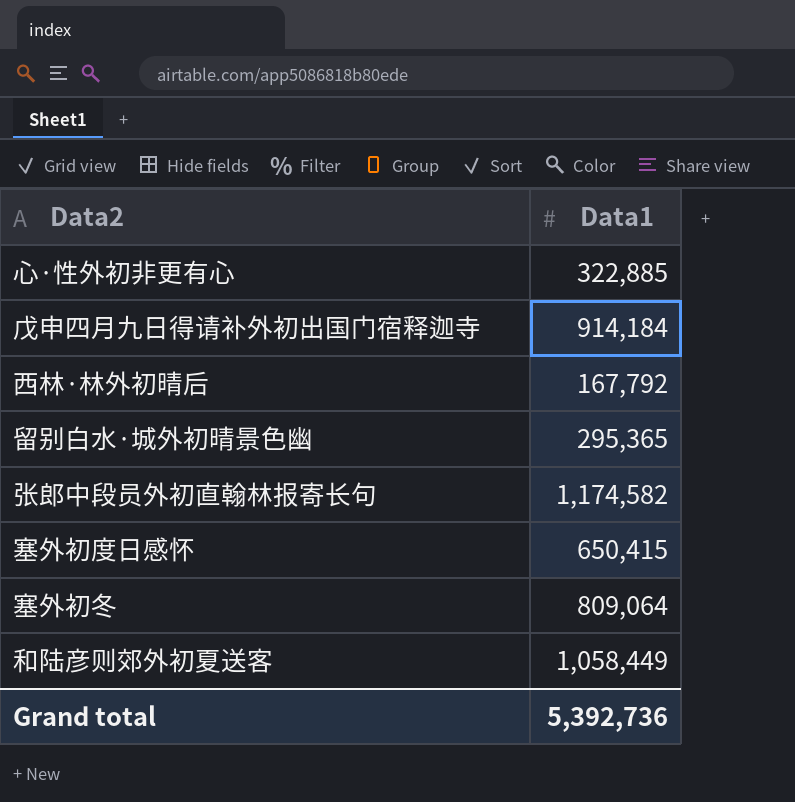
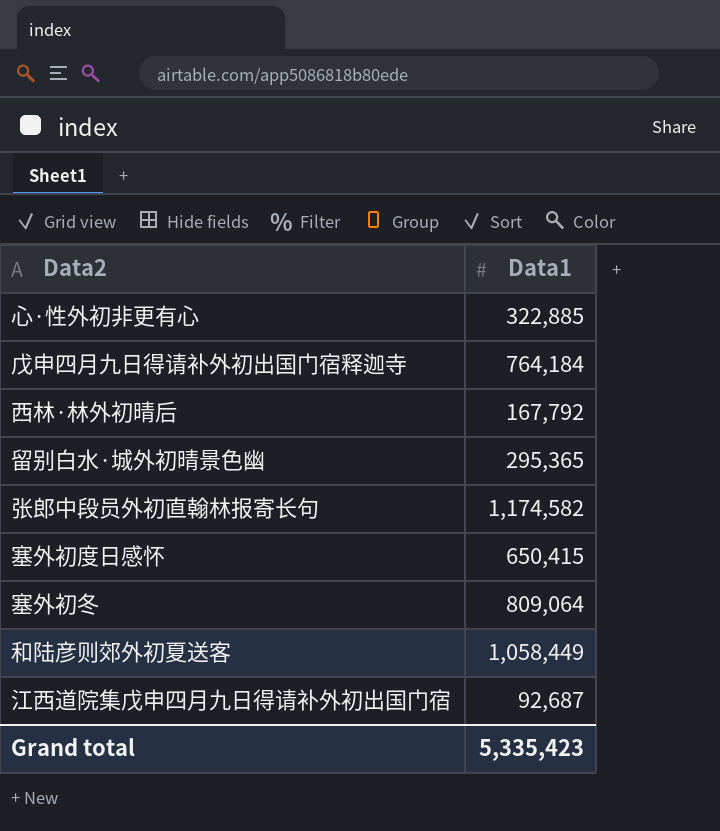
戊申四月九日得请补外初出国门宿释迦寺 | Data1: 914,184 -> 764,184
row 江西道院集戊申四月九日得请补外初出国门宿: none -> 92,687
Grand total | Data1: 5,392,736 -> 5,335,423

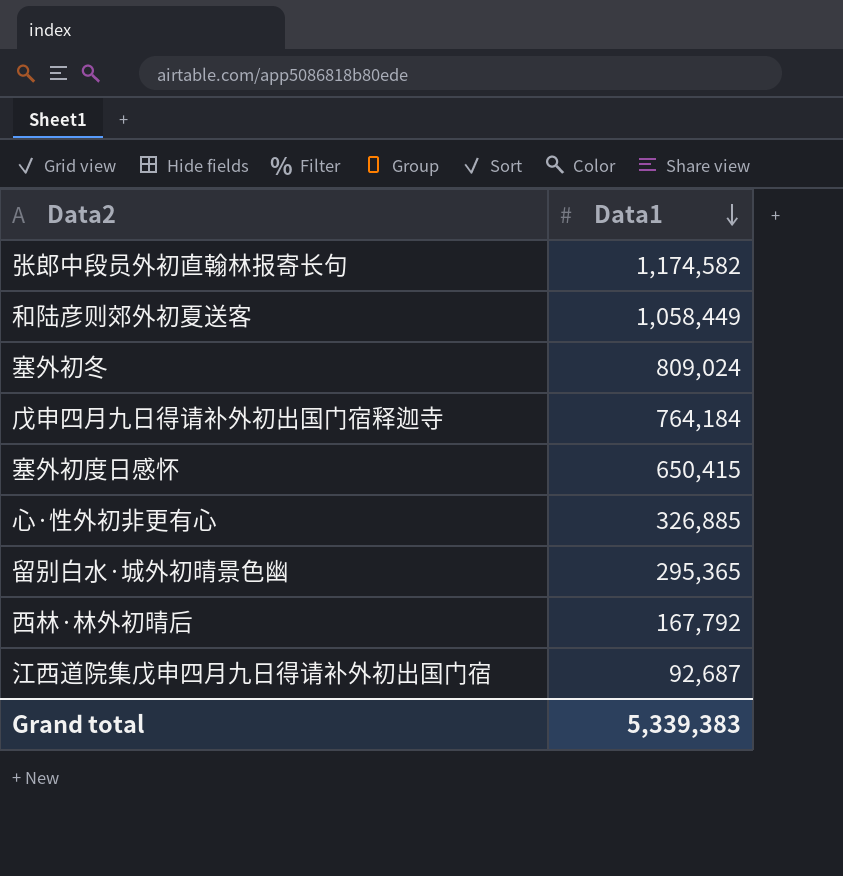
row order: none -> Data1 descending
塞外初冬 | Data1: 809,064 -> 809,024
心·性外初非更有心 | Data1: 322,885 -> 326,885
Grand total | Data1: 5,335,423 -> 5,339,383

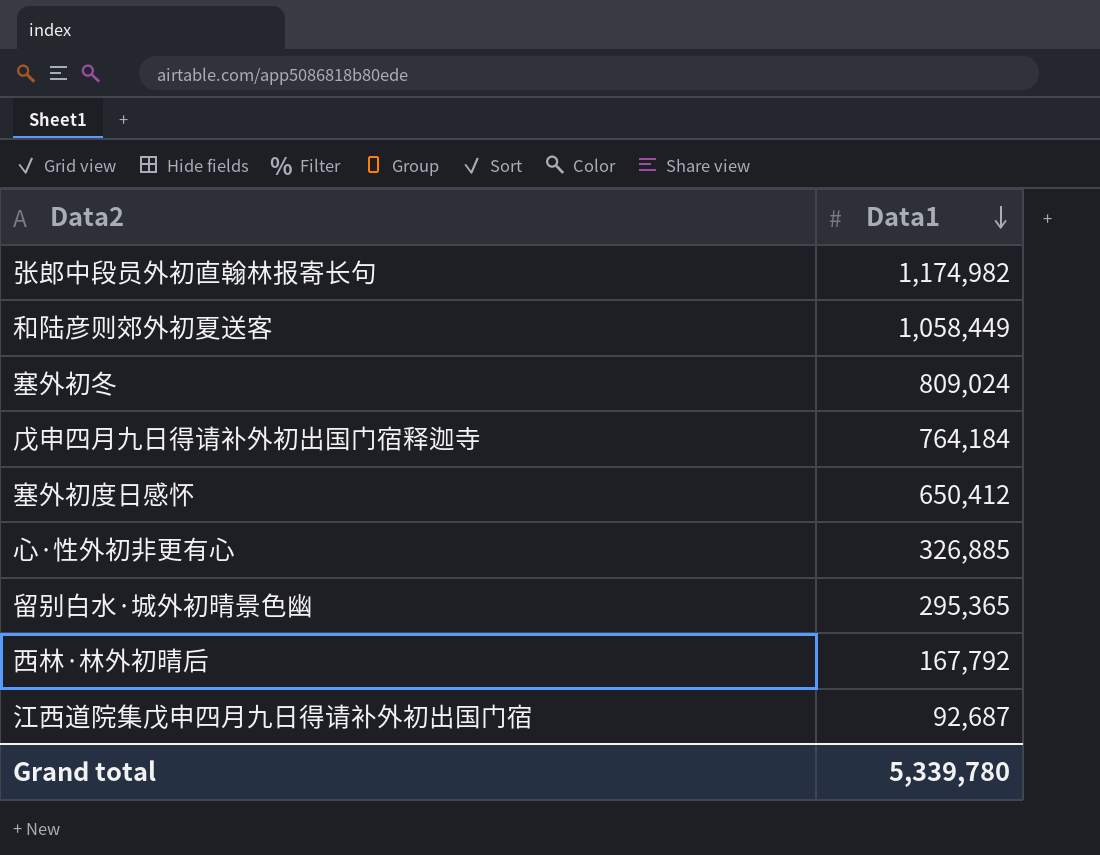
张郎中段员外初直翰林报寄长句 | Data1: 1,174,582 -> 1,174,982
塞外初度日感怀 | Data1: 650,415 -> 650,412
Grand total | Data1: 5,339,383 -> 5,339,780

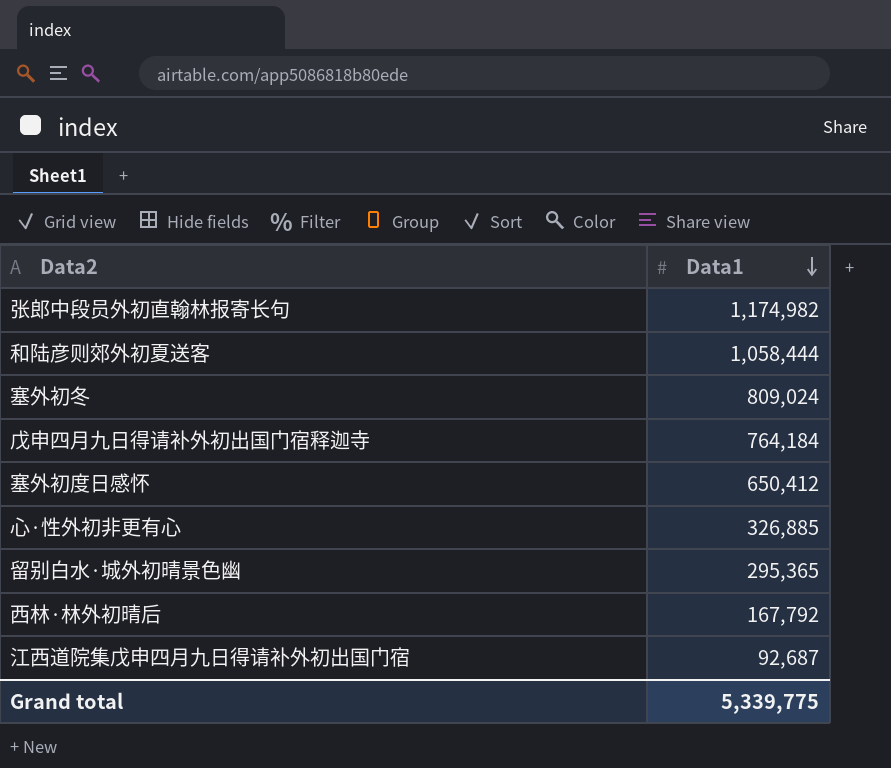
和陆彦则郊外初夏送客 | Data1: 1,058,449 -> 1,058,444
Grand total | Data1: 5,339,780 -> 5,339,775

